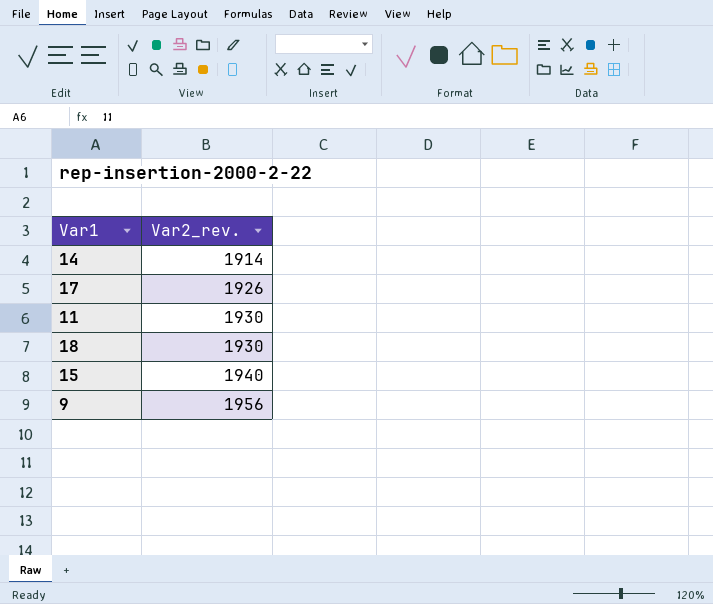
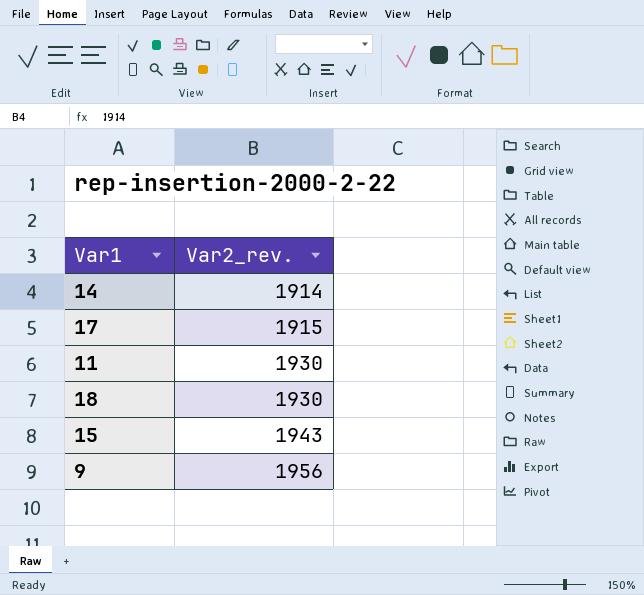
17 | Var2_rev.: 1926 -> 1915
15 | Var2_rev.: 1940 -> 1943

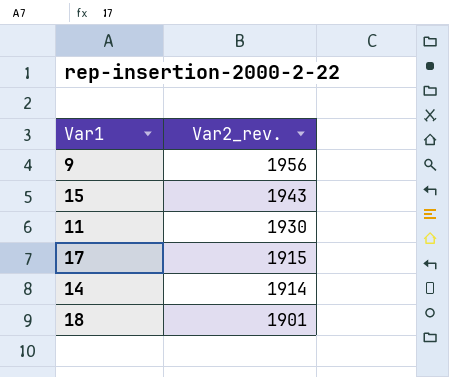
row order: Var2_rev. ascending -> Var2_rev. descending
18 | Var2_rev.: 1930 -> 1901

